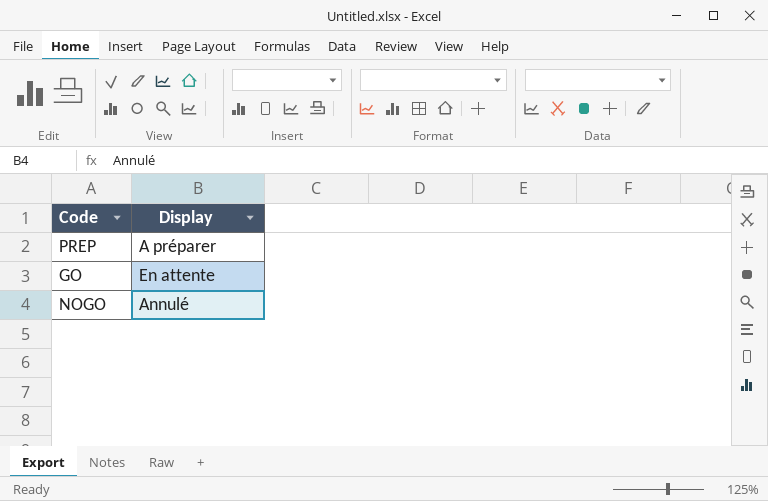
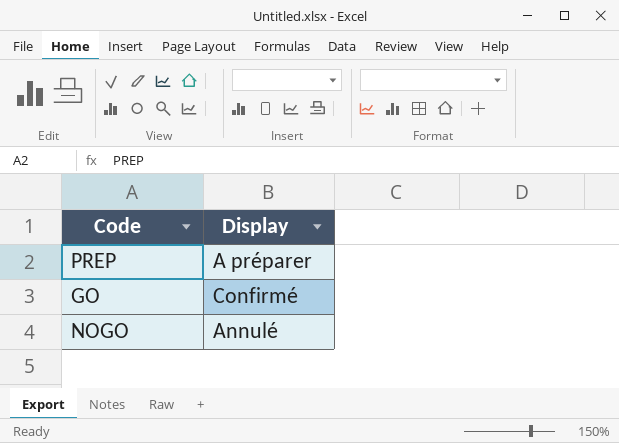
GO | Display: En attente -> Confirmé

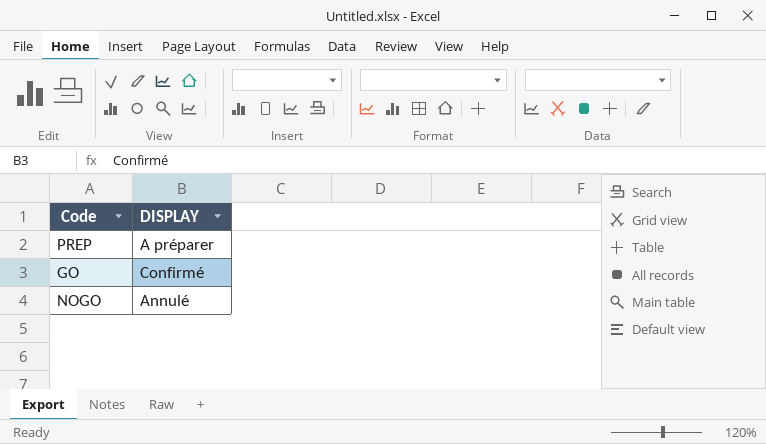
column name: Display -> DISPLAY

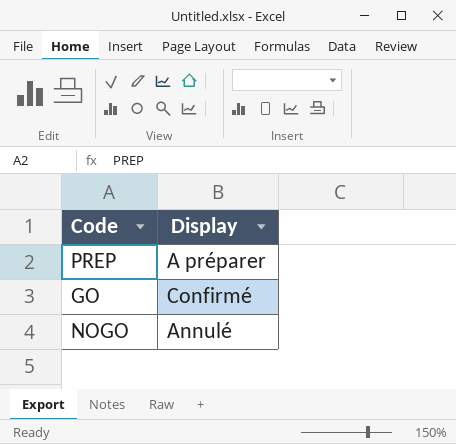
column name: DISPLAY -> Display

